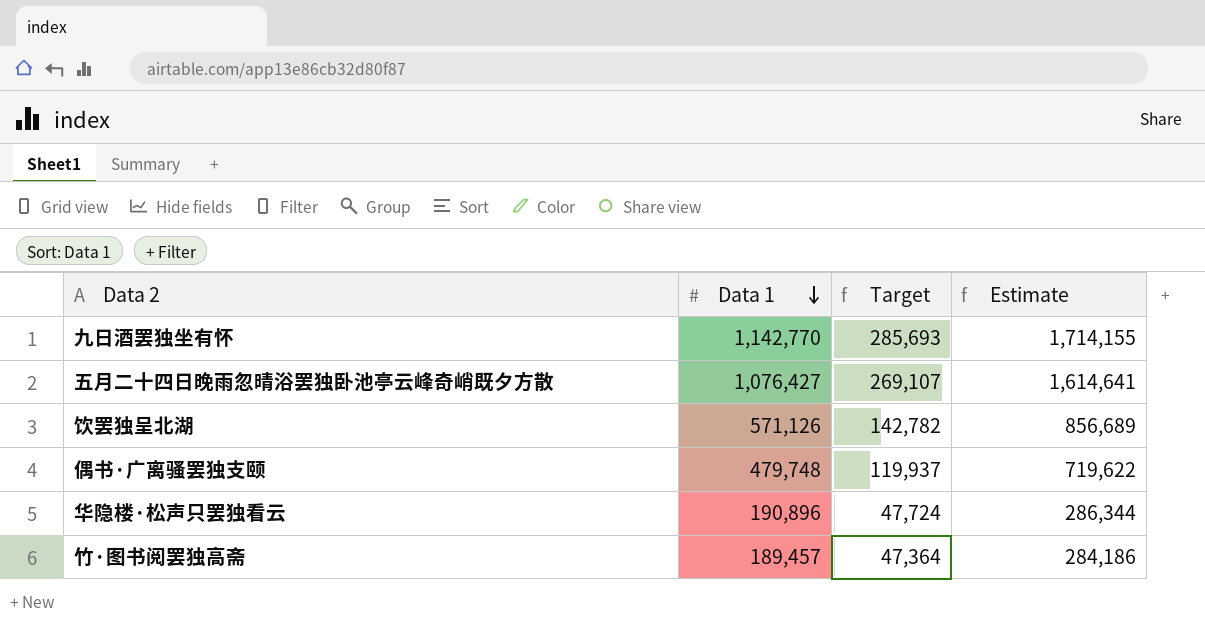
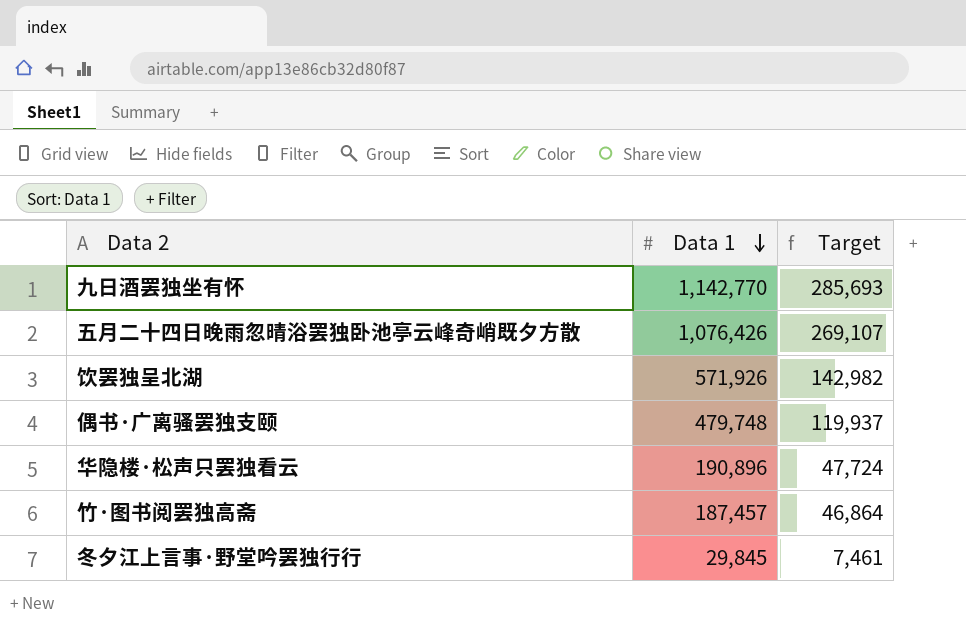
column Estimate | formula: [Data 1] * 1.5 -> none
五月二十四日晚雨忽晴浴罢独卧池亭云峰奇峭既夕方散 | Data 1: 1,076,427 -> 1,076,426
饮罢独呈北湖 | Data 1: 571,126 -> 571,926
饮罢独呈北湖 | Target: 142,782 -> 142,982
竹·图书阅罢独高斋 | Data 1: 189,457 -> 187,457
竹·图书阅罢独高斋 | Target: 47,364 -> 46,864
row 冬夕江上言事·野堂吟罢独行行: none -> 29,845 | 7,461

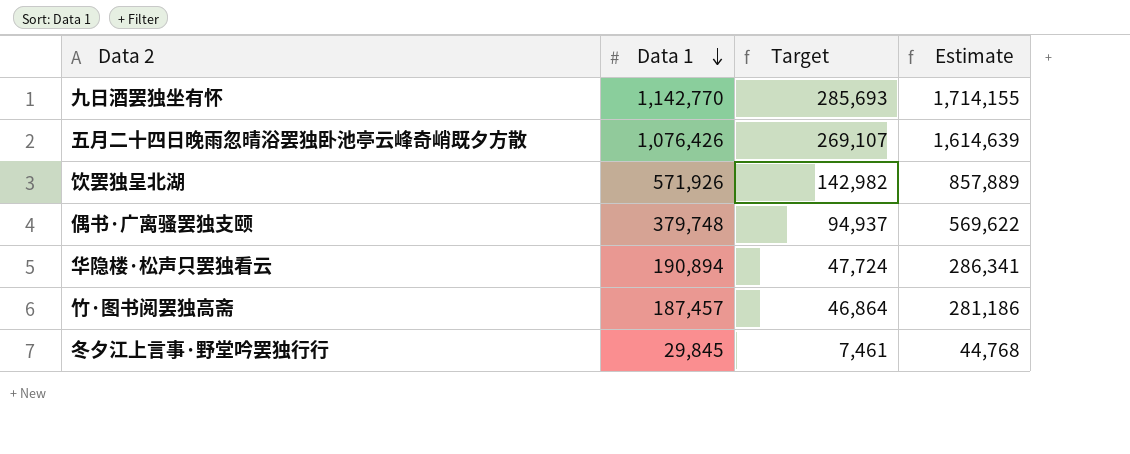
column Estimate | formula: none -> [Data 1] * 1.5
偶书·广离骚罢独支颐 | Data 1: 479,748 -> 379,748
偶书·广离骚罢独支颐 | Target: 119,937 -> 94,937
华隐楼·松声只罢独看云 | Data 1: 190,896 -> 190,894

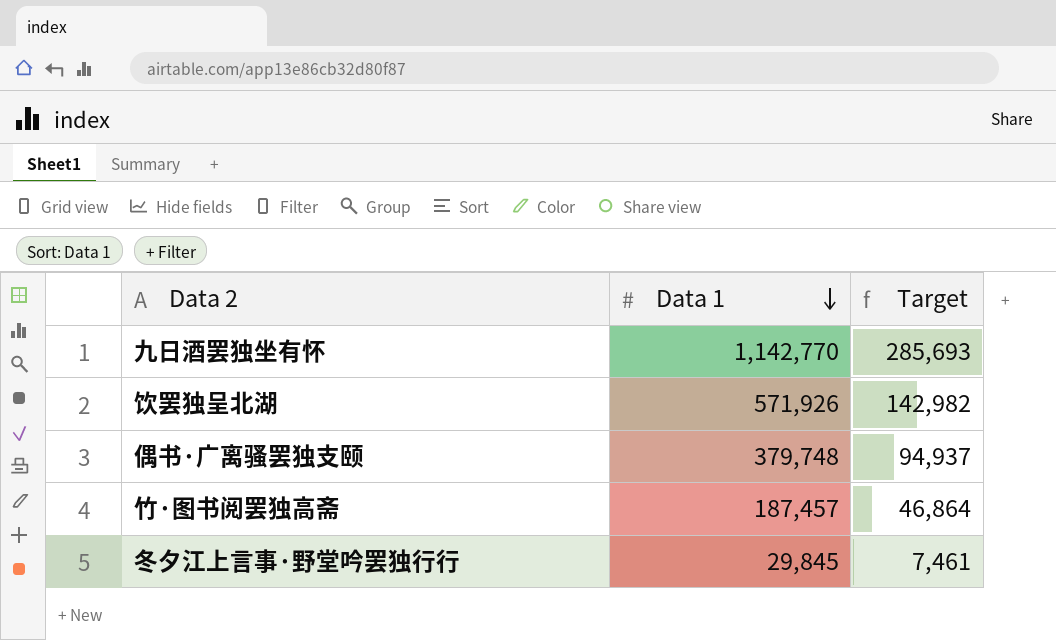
column Estimate | formula: [Data 1] * 1.5 -> none
row 五月二十四日晚雨忽晴浴罢独卧池亭云峰奇峭既夕方散: 1,076,426 | 269,107 | 1,614,639 -> none
row 华隐楼·松声只罢独看云: 190,894 | 47,724 | 286,341 -> none

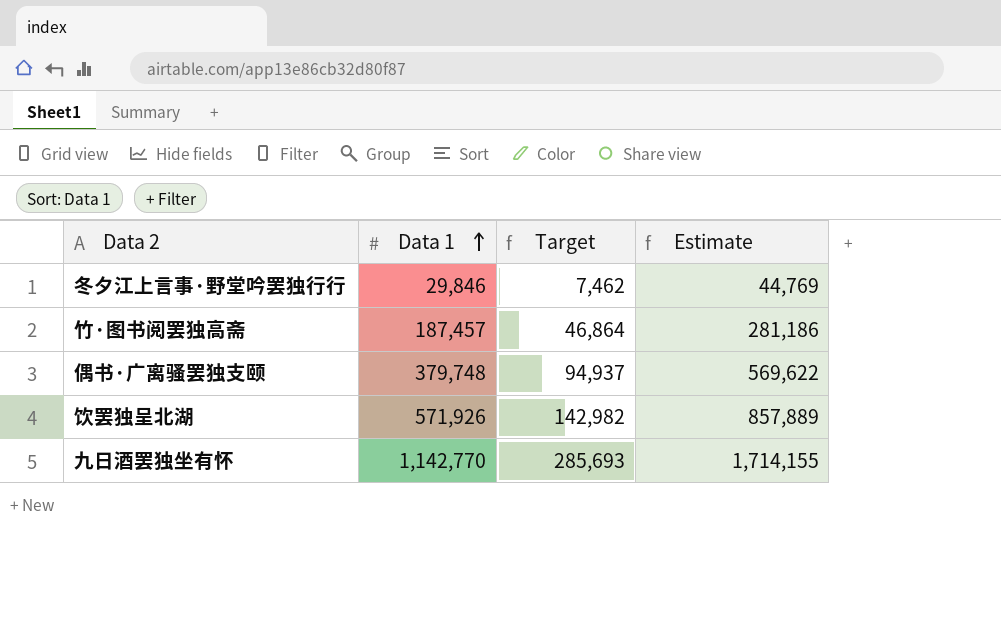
row order: Data 1 descending -> Data 1 ascending
column Estimate | formula: none -> [Data 1] * 1.5
冬夕江上言事·野堂吟罢独行行 | Data 1: 29,845 -> 29,846
冬夕江上言事·野堂吟罢独行行 | Target: 7,461 -> 7,462

